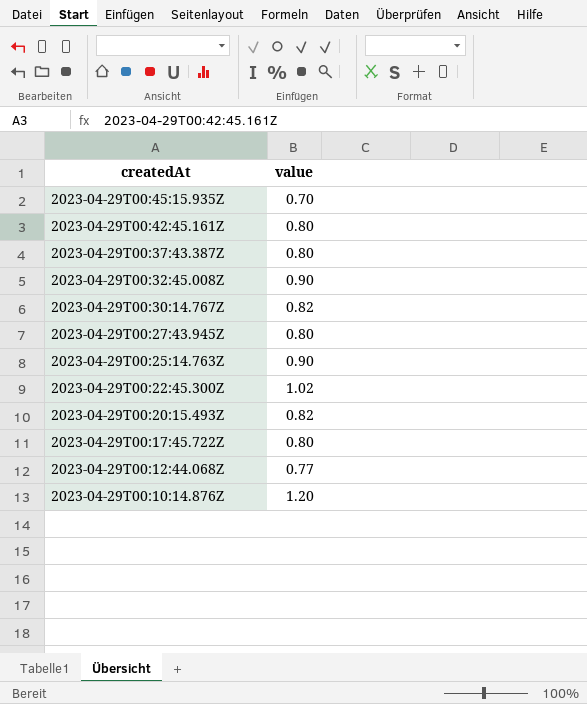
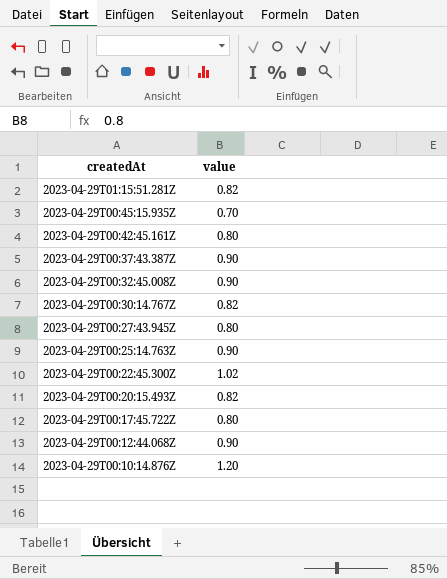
row 2023-04-29T01:15:51.281Z: none -> 0.82
2023-04-29T00:37:43.387Z | value: 0.80 -> 0.90
2023-04-29T00:12:44.068Z | value: 0.77 -> 0.90

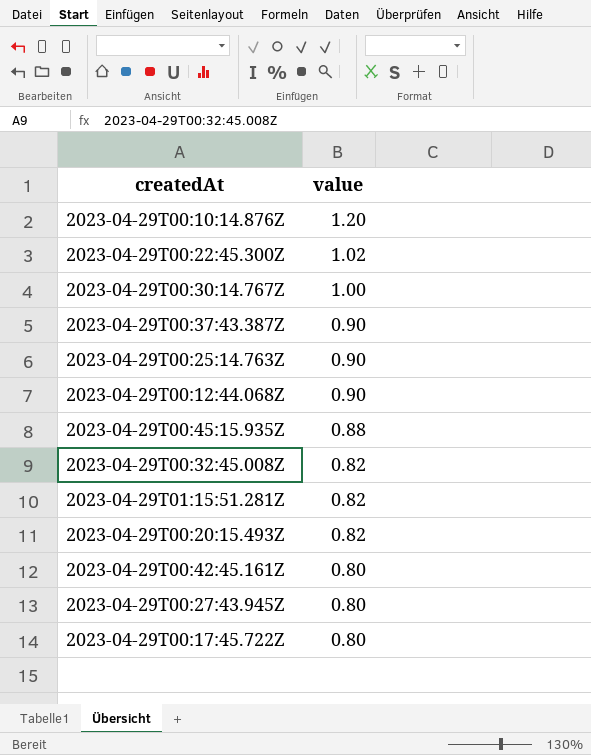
row order: createdAt descending -> value descending
2023-04-29T00:30:14.767Z | value: 0.82 -> 1.00
2023-04-29T00:45:15.935Z | value: 0.70 -> 0.88
2023-04-29T00:32:45.008Z | value: 0.90 -> 0.82

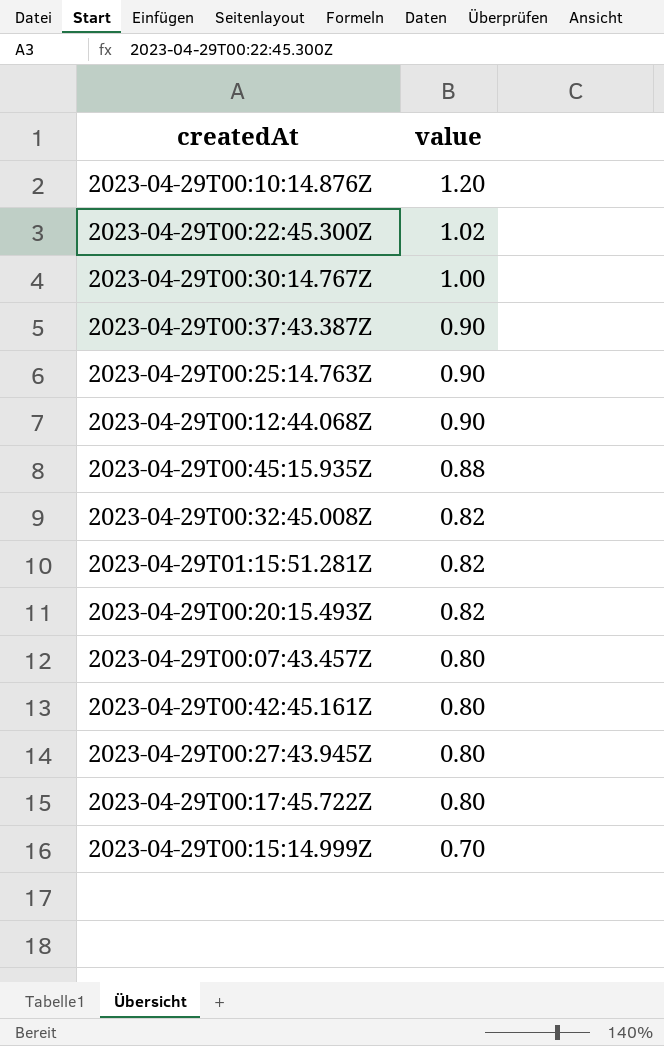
row 2023-04-29T00:07:43.457Z: none -> 0.80
row 2023-04-29T00:15:14.999Z: none -> 0.70

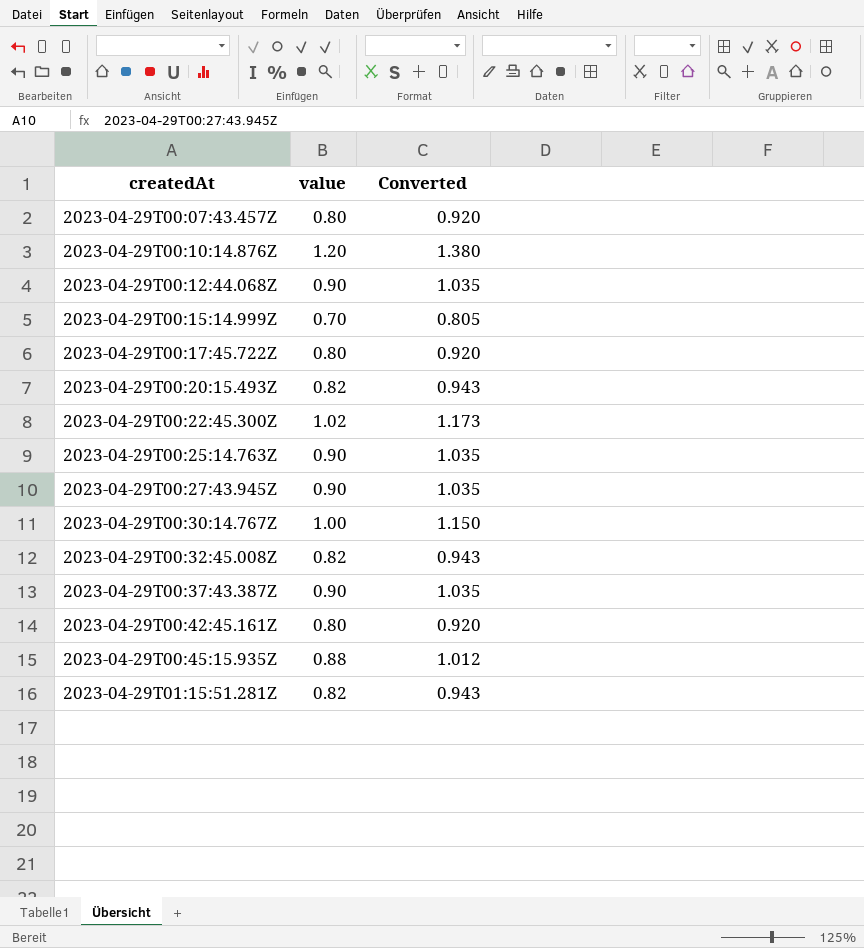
row order: value descending -> createdAt ascending
column Converted | formula: none -> [value] * 1.15
2023-04-29T00:27:43.945Z | value: 0.80 -> 0.90

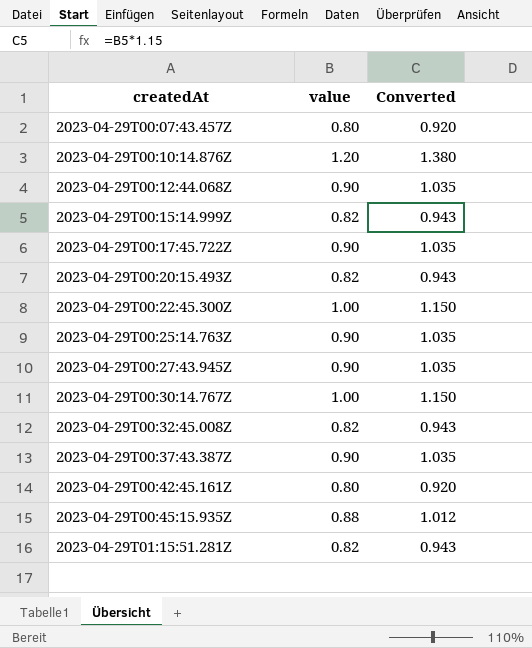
2023-04-29T00:15:14.999Z | value: 0.70 -> 0.82
2023-04-29T00:15:14.999Z | Converted: 0.805 -> 0.943
2023-04-29T00:17:45.722Z | value: 0.80 -> 0.90
2023-04-29T00:17:45.722Z | Converted: 0.920 -> 1.035
2023-04-29T00:22:45.300Z | value: 1.02 -> 1.00
2023-04-29T00:22:45.300Z | Converted: 1.173 -> 1.150

